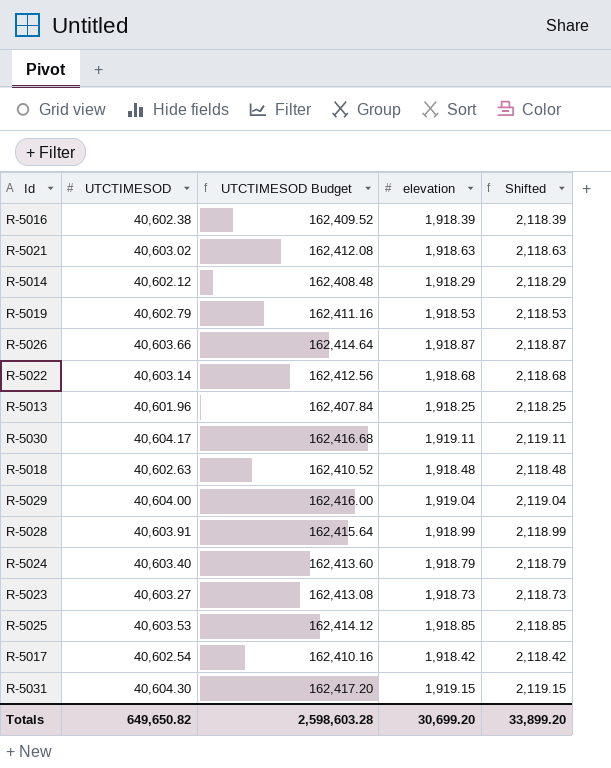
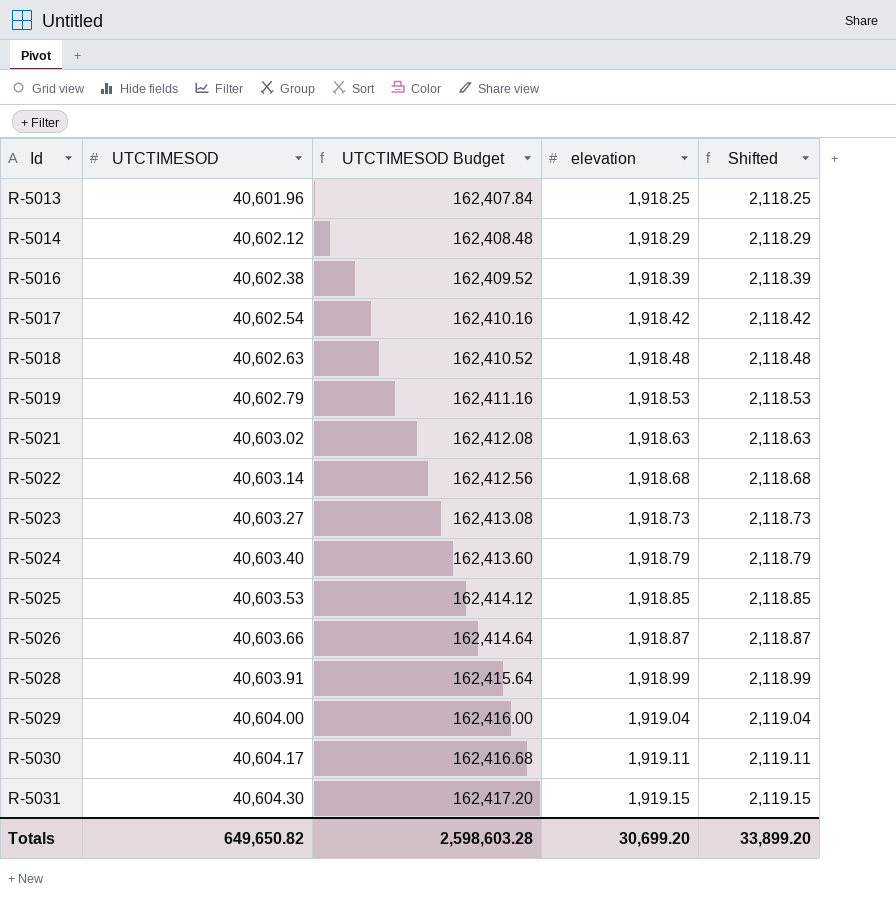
row order: none -> Id ascending

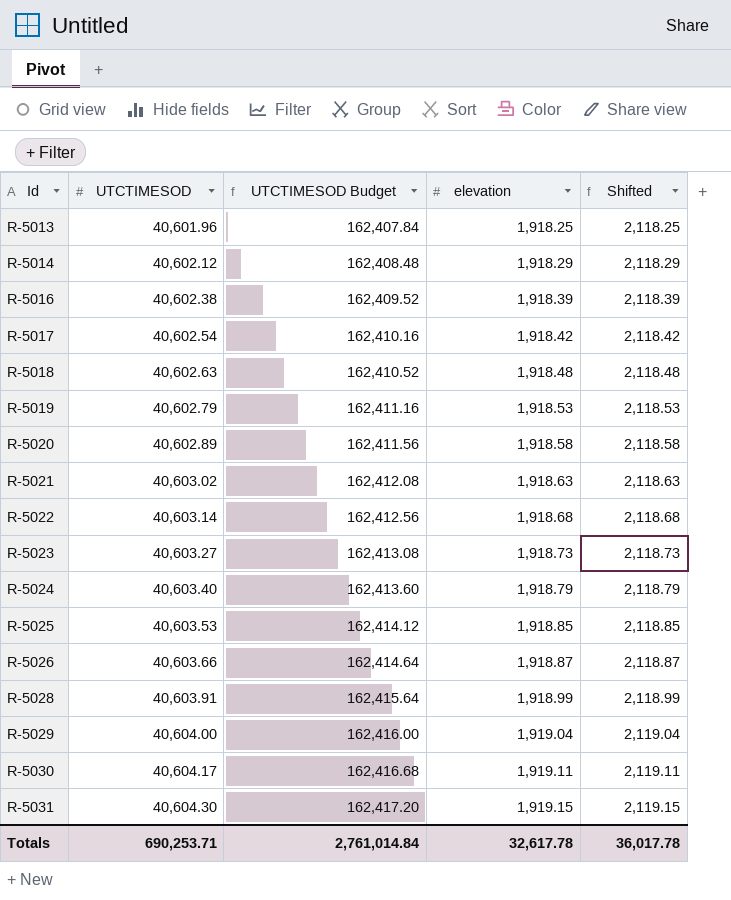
row R-5020: none -> 40,602.89 | 162,411.56 | 1,918.58 | 2,118.58
Totals | UTCTIMESOD: 649,650.82 -> 690,253.71
Totals | UTCTIMESOD Budget: 2,598,603.28 -> 2,761,014.84
Totals | elevation: 30,699.20 -> 32,617.78
Totals | Shifted: 33,899.20 -> 36,017.78

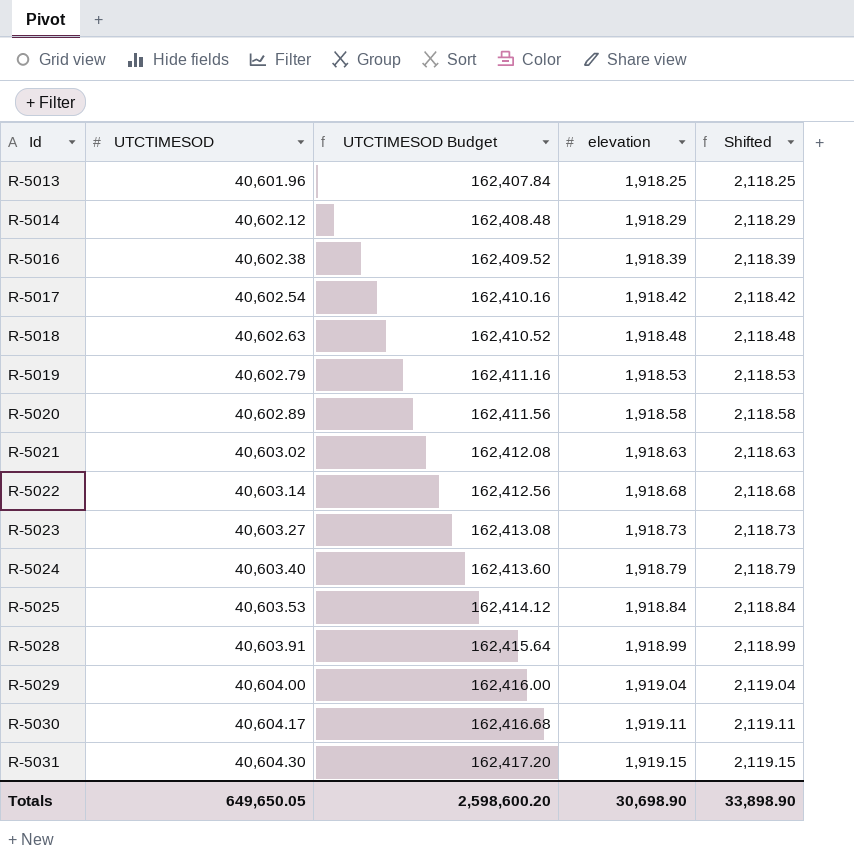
row R-5026: 40,603.66 | 162,414.64 | 1,918.87 | 2,118.87 -> none
R-5025 | elevation: 1,918.85 -> 1,918.84
R-5025 | Shifted: 2,118.85 -> 2,118.84
Totals | UTCTIMESOD: 690,253.71 -> 649,650.05
Totals | UTCTIMESOD Budget: 2,761,014.84 -> 2,598,600.20
Totals | elevation: 32,617.78 -> 30,698.90
Totals | Shifted: 36,017.78 -> 33,898.90

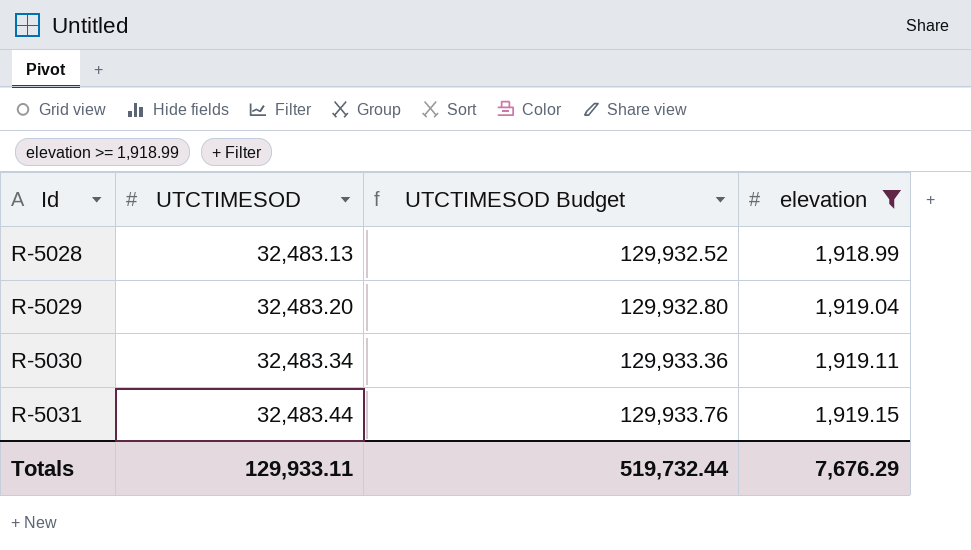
filter: none -> elevation >= 1,918.99
column Shifted | formula: [elevation] + 200 -> none
R-5028 | UTCTIMESOD: 40,603.91 -> 32,483.13
R-5028 | UTCTIMESOD Budget: 162,415.64 -> 129,932.52
R-5029 | UTCTIMESOD: 40,604.00 -> 32,483.20
R-5029 | UTCTIMESOD Budget: 162,416.00 -> 129,932.80
R-5030 | UTCTIMESOD: 40,604.17 -> 32,483.34
R-5030 | UTCTIMESOD Budget: 162,416.68 -> 129,933.36
R-5031 | UTCTIMESOD: 40,604.30 -> 32,483.44
R-5031 | UTCTIMESOD Budget: 162,417.20 -> 129,933.76
Totals | UTCTIMESOD: 649,650.05 -> 129,933.11
Totals | UTCTIMESOD Budget: 2,598,600.20 -> 519,732.44
Totals | elevation: 30,698.90 -> 7,676.29

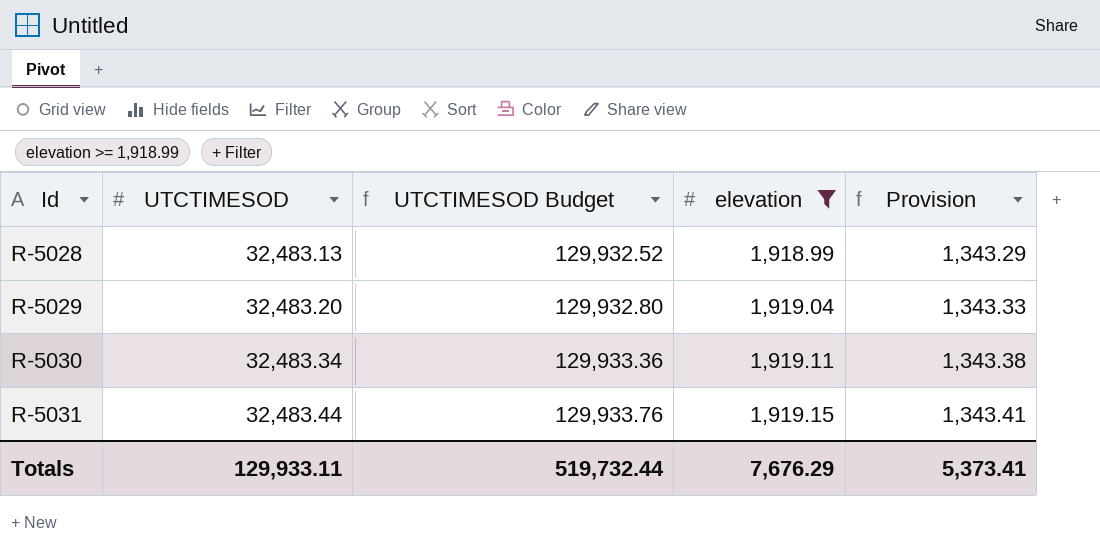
column Provision | formula: none -> [elevation] * 0.7

